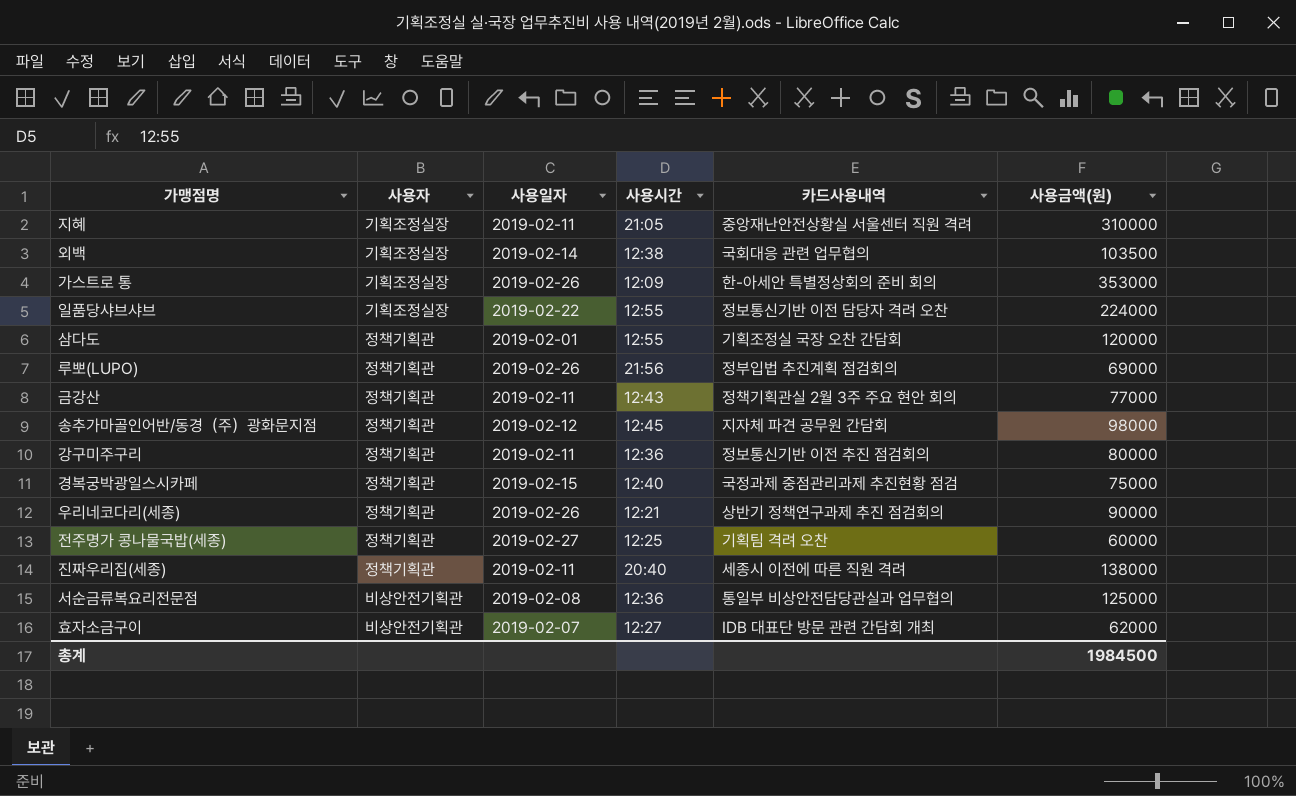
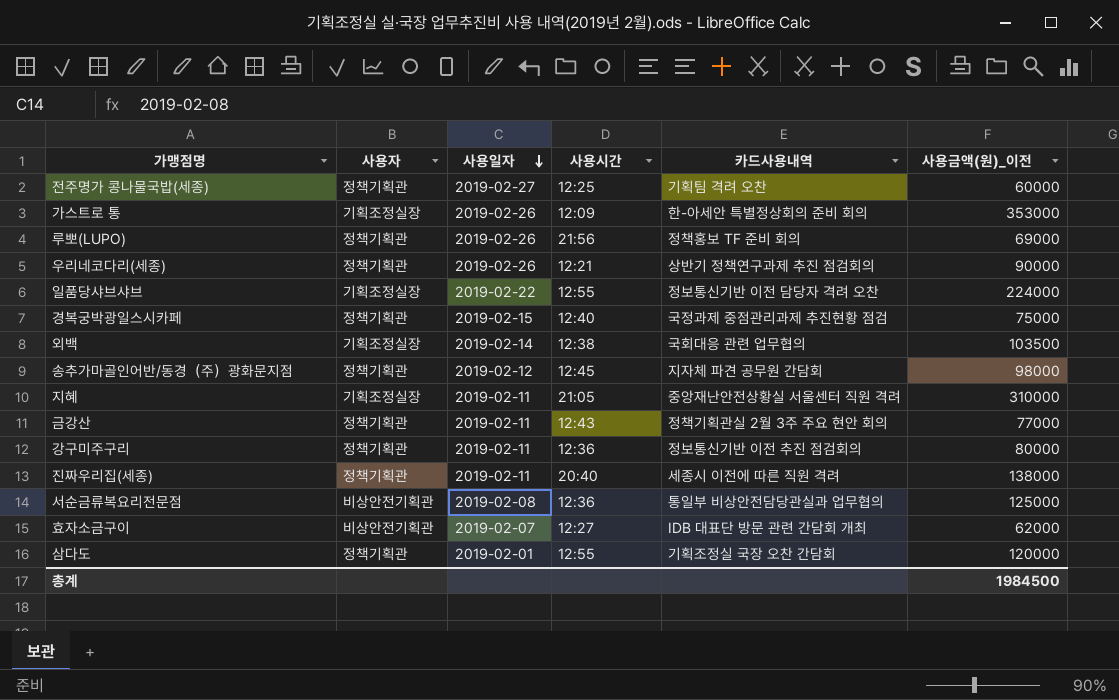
row order: none -> 사용일자 descending
column name: 사용금액(원) -> 사용금액(원)_이전
루뽀(LUPO) | 카드사용내역: 정부입법 추진계획 점검회의 -> 정책홍보 TF 준비 회의

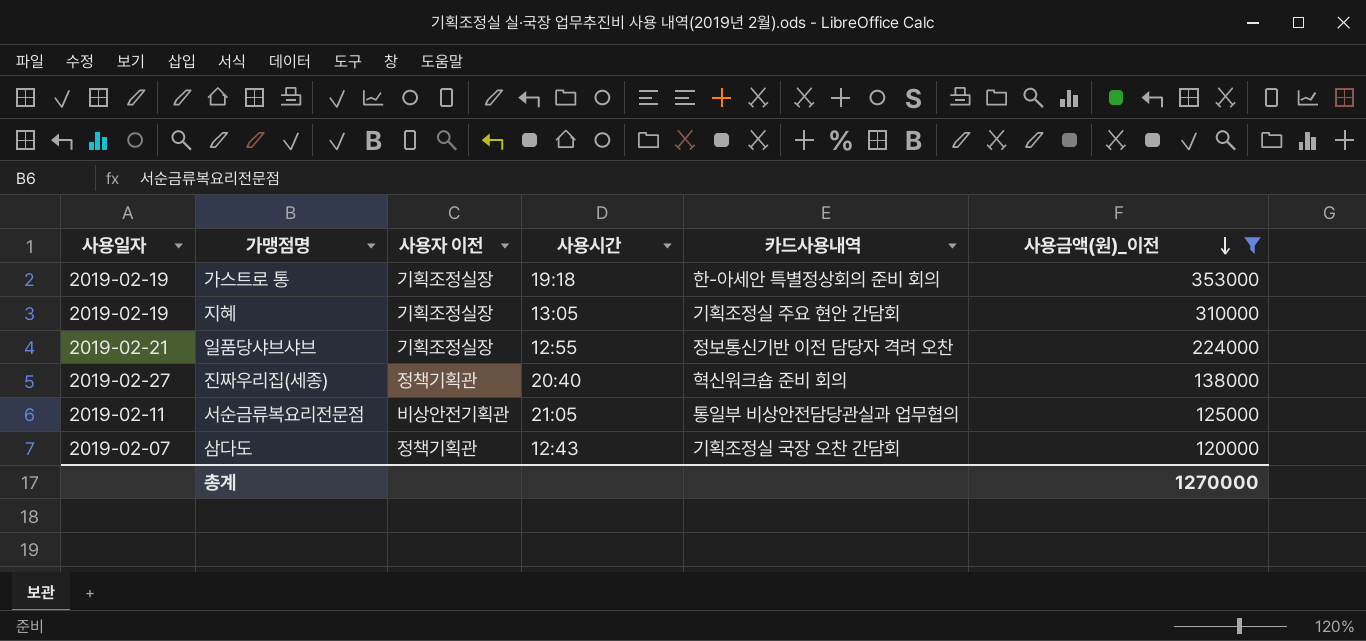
filter: none -> 사용금액(원)_이전 >= 120000
row order: 사용일자 descending -> 사용금액(원)_이전 descending
column 사용일자 | position: 3 -> 1
column name: 사용자 -> 사용자 이전
가스트로 통 | 사용일자: 2019-02-26 -> 2019-02-19
가스트로 통 | 사용시간: 12:09 -> 19:18
지혜 | 사용일자: 2019-02-11 -> 2019-02-19
지혜 | 사용시간: 21:05 -> 13:05
지혜 | 카드사용내역: 중앙재난안전상황실 서울센터 직원 격려 -> 기획조정실 주요 현안 간담회
일품당샤브샤브 | 사용일자: 2019-02-22 -> 2019-02-21
진짜우리집(세종) | 사용일자: 2019-02-11 -> 2019-02-27
진짜우리집(세종) | 카드사용내역: 세종시 이전에 따른 직원 격려 -> 혁신워크숍 준비 회의
서순금류복요리전문점 | 사용일자: 2019-02-08 -> 2019-02-11
서순금류복요리전문점 | 사용시간: 12:36 -> 21:05
삼다도 | 사용일자: 2019-02-01 -> 2019-02-07
삼다도 | 사용시간: 12:55 -> 12:43
총계 | 사용금액(원)_이전: 1984500 -> 1270000

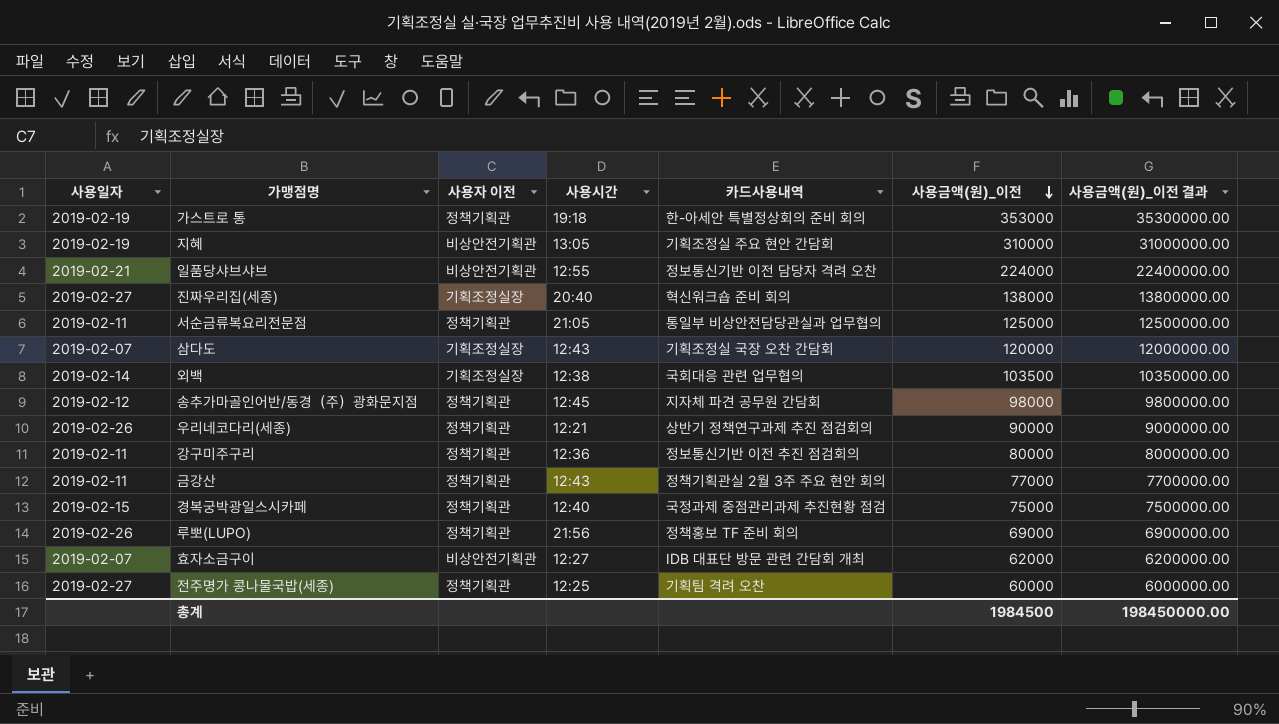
filter: 사용금액(원)_이전 >= 120000 -> none
column 사용금액(원)_이전 결과 | formula: none -> [사용금액(원)_이전] * 100
가스트로 통 | 사용자 이전: 기획조정실장 -> 정책기획관
지혜 | 사용자 이전: 기획조정실장 -> 비상안전기획관
일품당샤브샤브 | 사용자 이전: 기획조정실장 -> 비상안전기획관
진짜우리집(세종) | 사용자 이전: 정책기획관 -> 기획조정실장
서순금류복요리전문점 | 사용자 이전: 비상안전기획관 -> 정책기획관
삼다도 | 사용자 이전: 정책기획관 -> 기획조정실장
총계 | 사용금액(원)_이전: 1270000 -> 1984500

